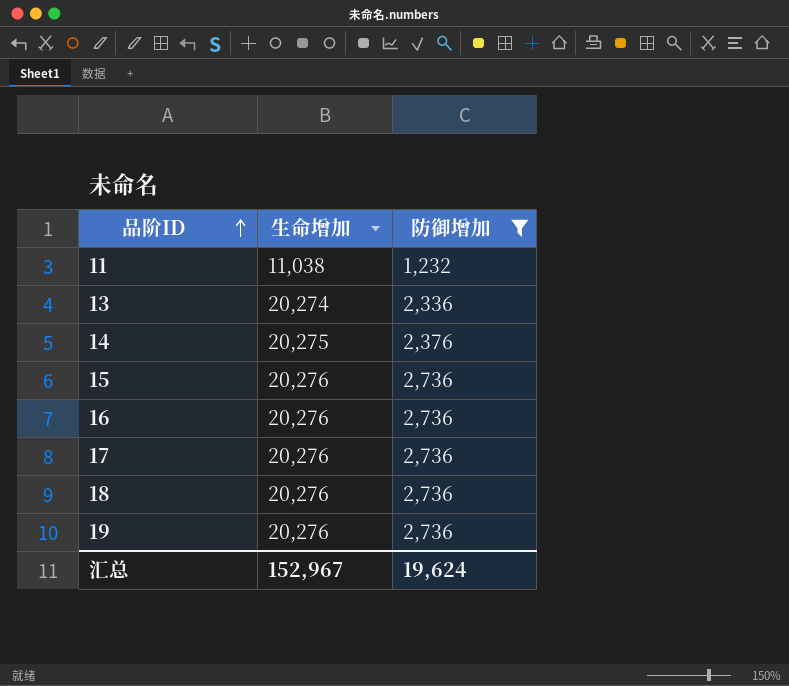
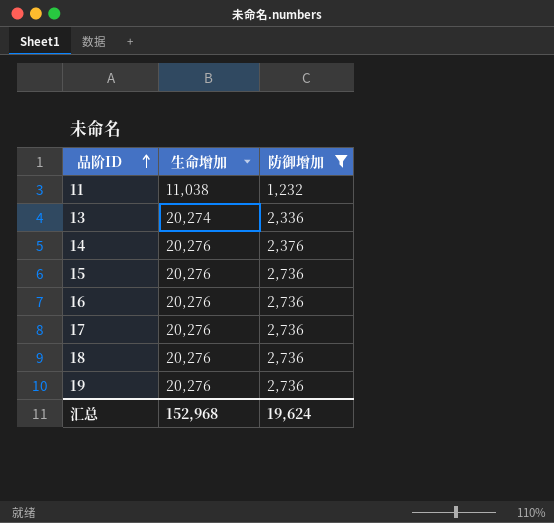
14 | 生命增加: 20,275 -> 20,276
汇总 | 生命增加: 152,967 -> 152,968

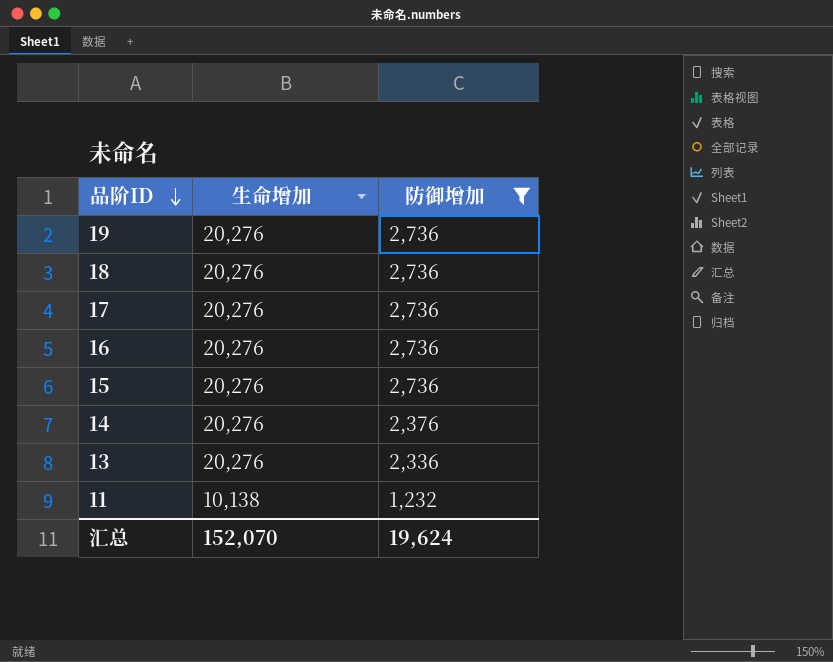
row order: 品阶ID ascending -> 品阶ID descending
13 | 生命增加: 20,274 -> 20,276
11 | 生命增加: 11,038 -> 10,138
汇总 | 生命增加: 152,968 -> 152,070

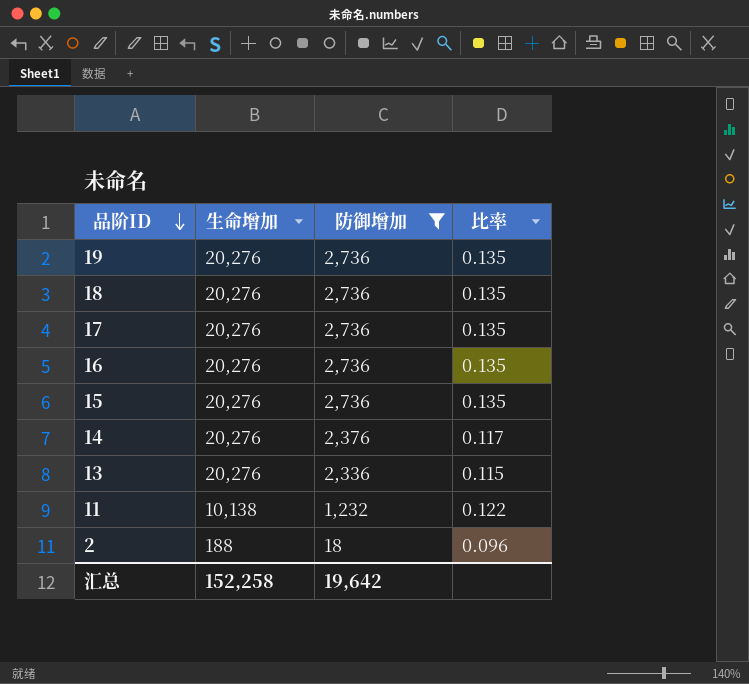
column 比率 | formula: none -> [防御增加] / [生命增加]
row 2: none -> 188 | 18 | 0.096
汇总 | 生命增加: 152,070 -> 152,258
汇总 | 防御增加: 19,624 -> 19,642

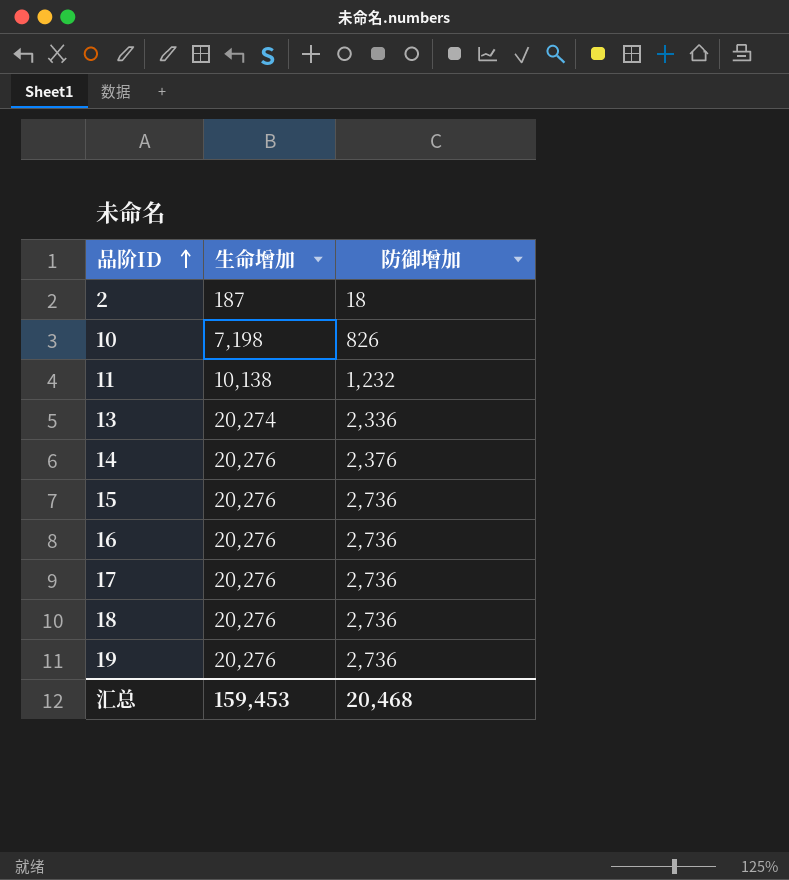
filter: 防御增加 != 826 -> none
row order: 品阶ID descending -> 品阶ID ascending
column 比率 | formula: [防御增加] / [生命增加] -> none
2 | 生命增加: 188 -> 187
13 | 生命增加: 20,276 -> 20,274
汇总 | 生命增加: 152,258 -> 159,453
汇总 | 防御增加: 19,642 -> 20,468

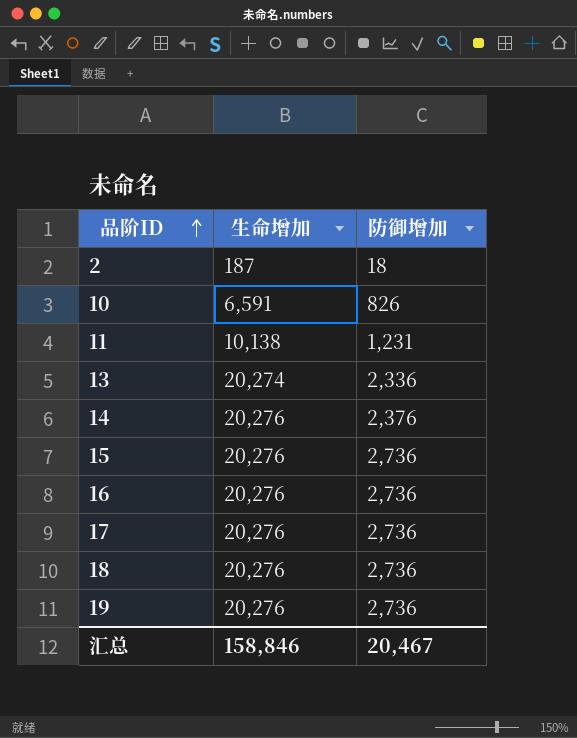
10 | 生命增加: 7,198 -> 6,591
11 | 防御增加: 1,232 -> 1,231
汇总 | 生命增加: 159,453 -> 158,846
汇总 | 防御增加: 20,468 -> 20,467

